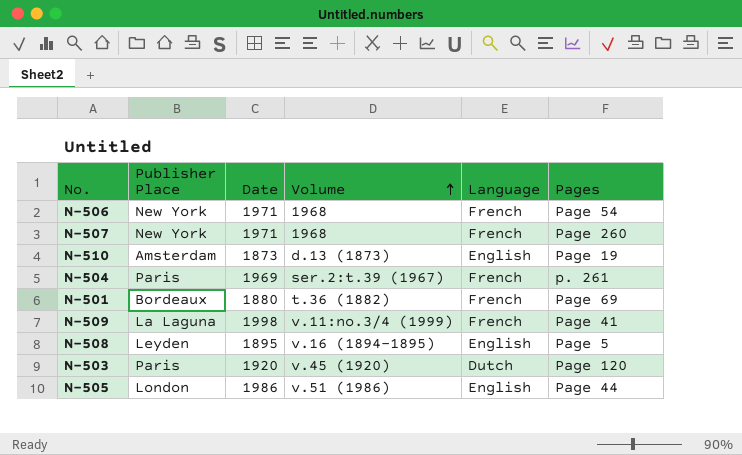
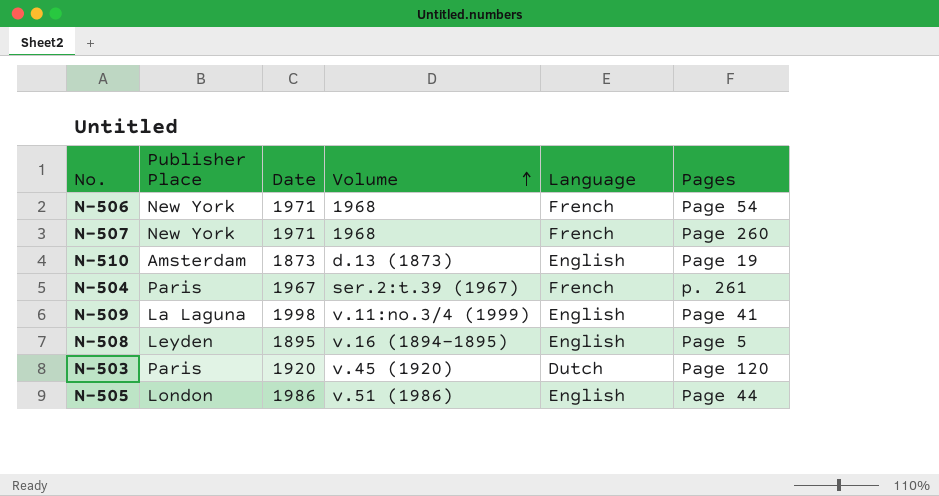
row N-501: Bordeaux | 1880 | t.36 (1882) | French | Page 69 -> none
N-504 | Date: 1969 -> 1967
N-509 | Language: French -> English

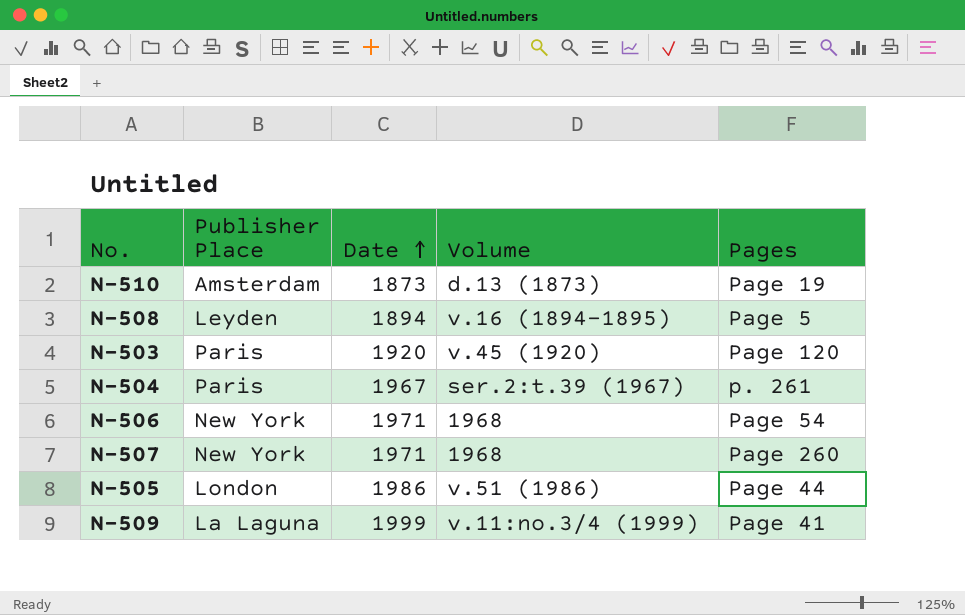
row order: Volume ascending -> Date ascending
column Language | position: 5 -> none
N-508 | Date: 1895 -> 1894
N-509 | Date: 1998 -> 1999

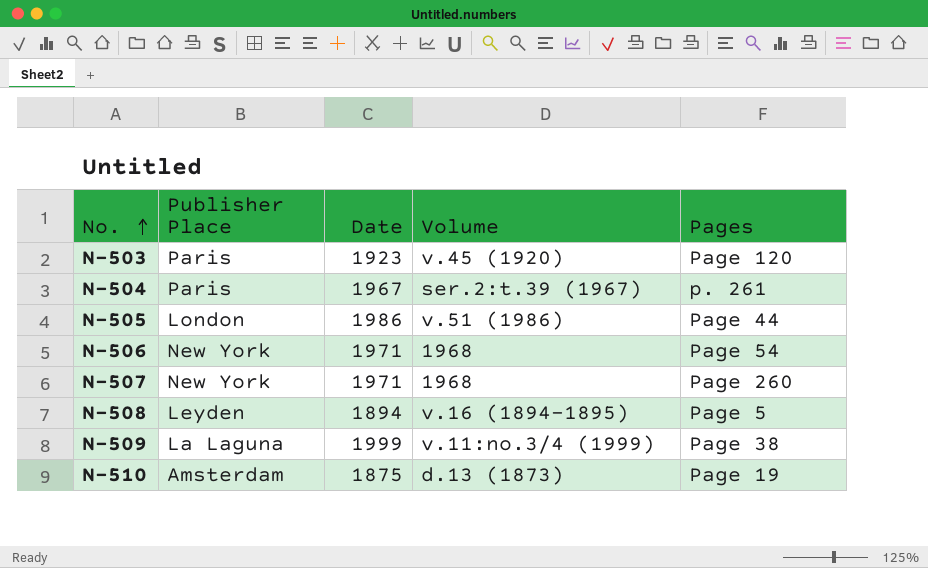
row order: Date ascending -> No. ascending
N-503 | Date: 1920 -> 1923
N-509 | Pages: Page 41 -> Page 38
N-510 | Date: 1873 -> 1875

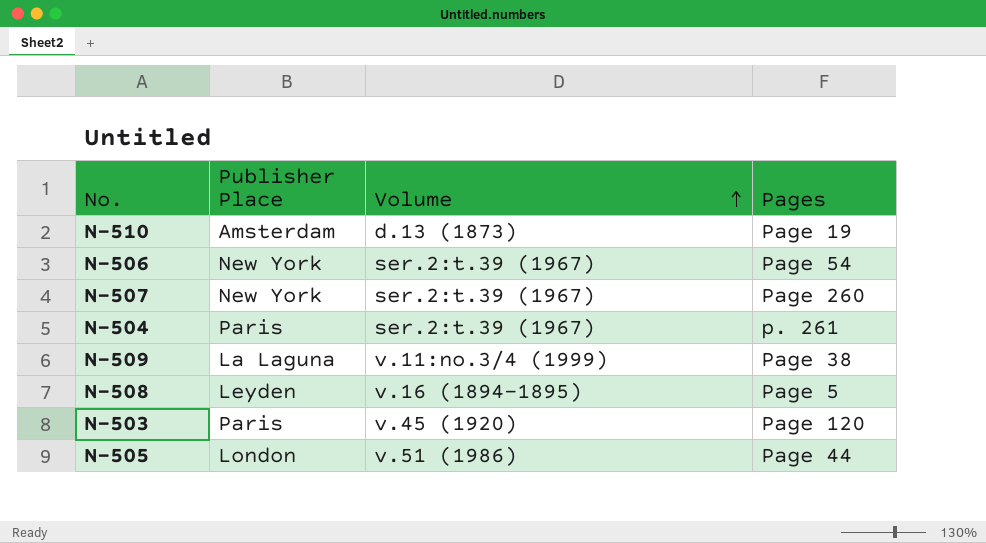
row order: No. ascending -> Volume ascending
column Date | position: 3 -> none
N-506 | Volume: 1968 -> ser.2:t.39 (1967)
N-507 | Volume: 1968 -> ser.2:t.39 (1967)

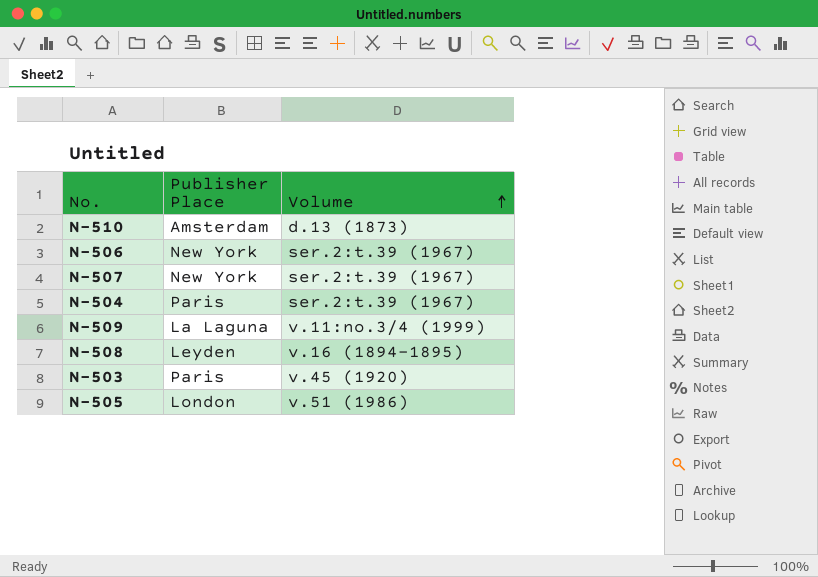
column Pages | position: 4 -> none

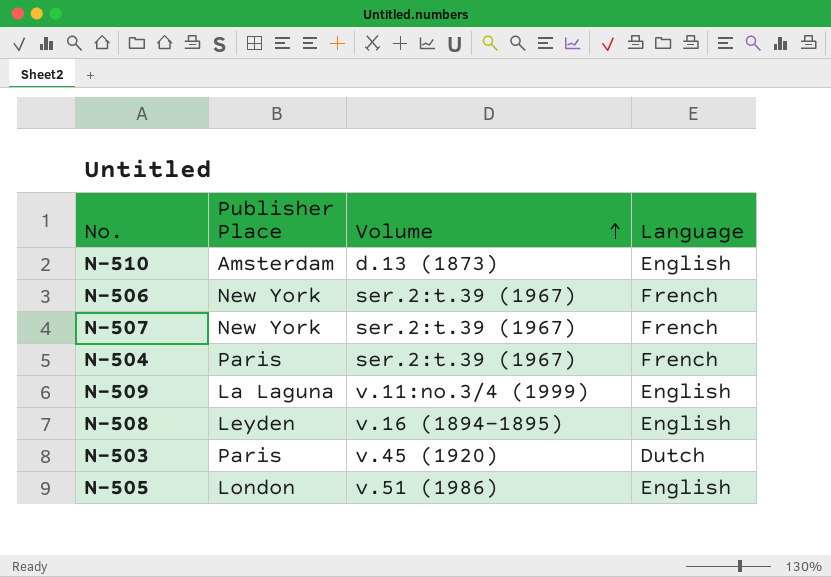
column Language | position: none -> 4

